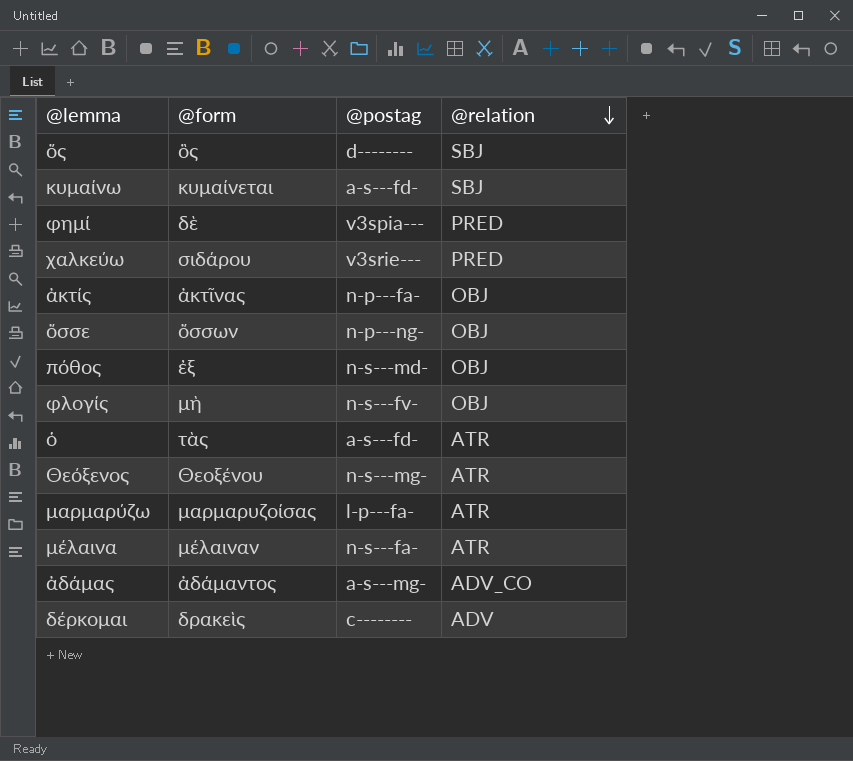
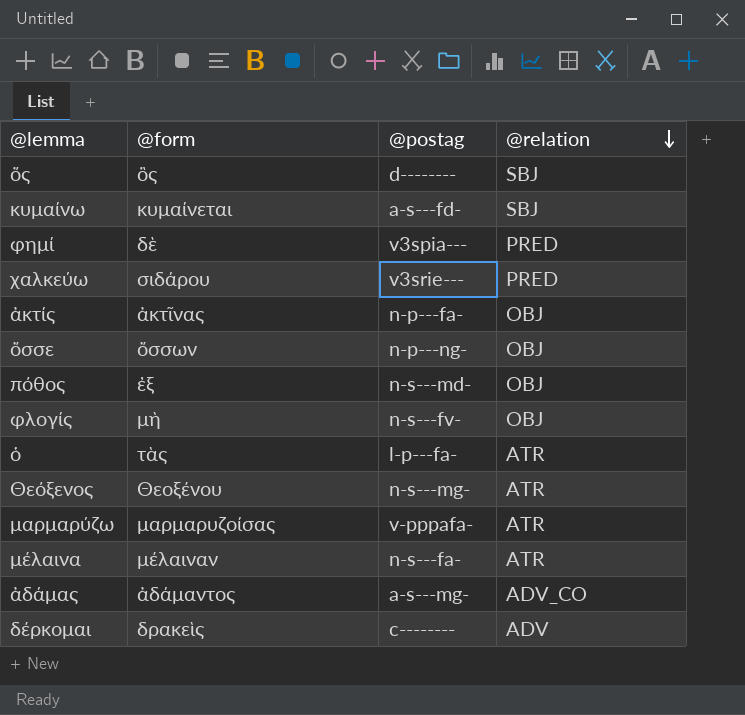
ὁ | @postag: a-s---fd- -> l-p---fa-
μαρμαρύζω | @postag: l-p---fa- -> v-pppafa-

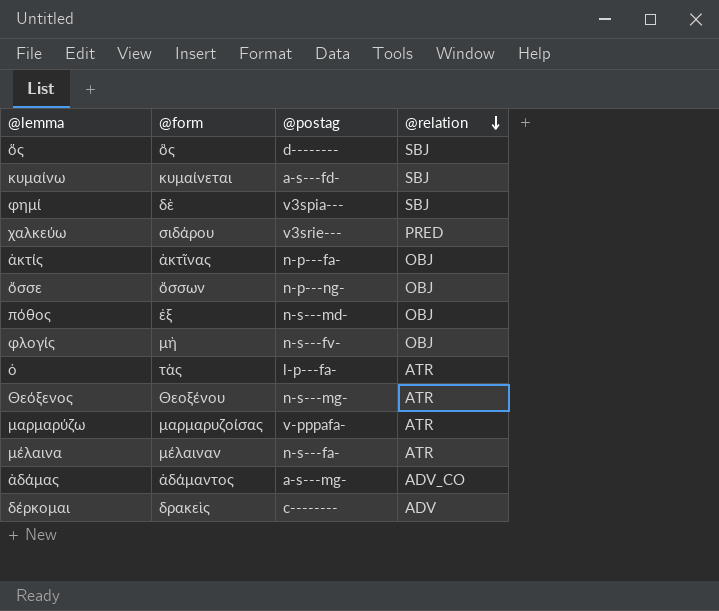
φημί | @relation: PRED -> SBJ

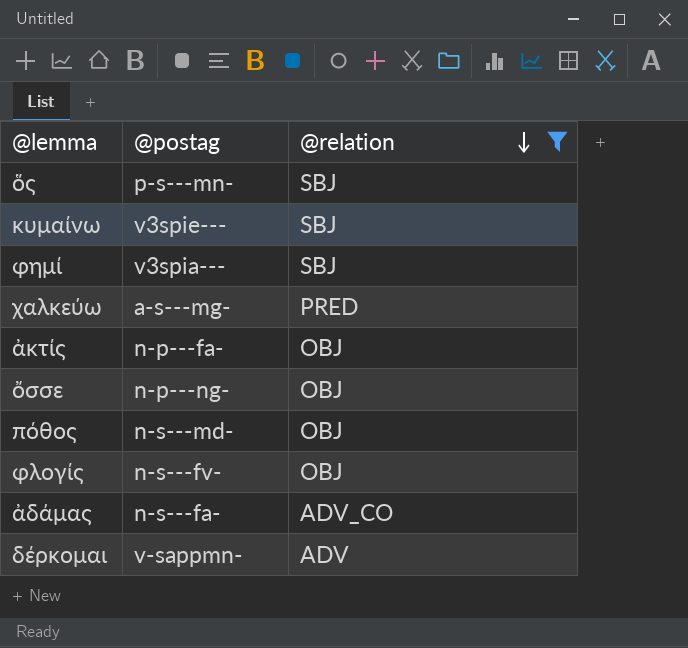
filter: none -> @relation != ATR
column @form | position: 2 -> none
ὅς | @postag: d-------- -> p-s---mn-
κυμαίνω | @postag: a-s---fd- -> v3spie---
χαλκεύω | @postag: v3srie--- -> a-s---mg-
ἀδάμας | @postag: a-s---mg- -> n-s---fa-
δέρκομαι | @postag: c-------- -> v-sappmn-

